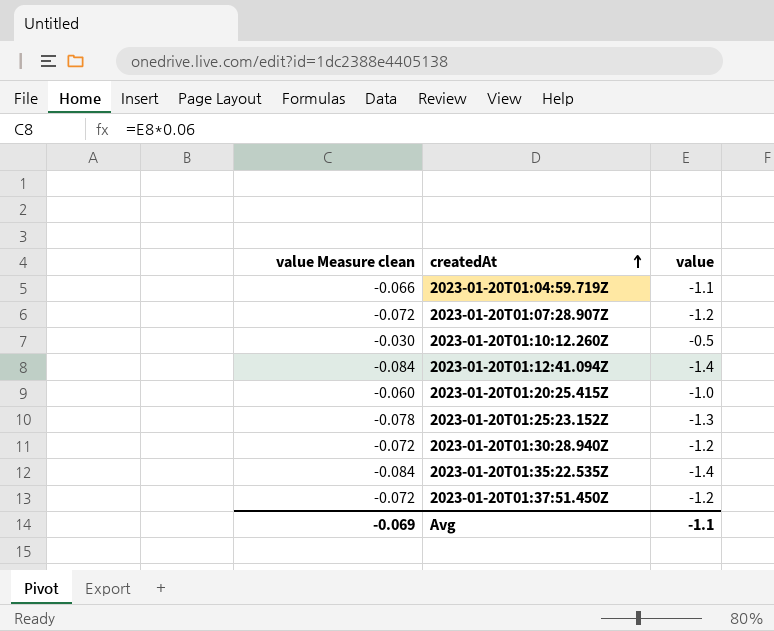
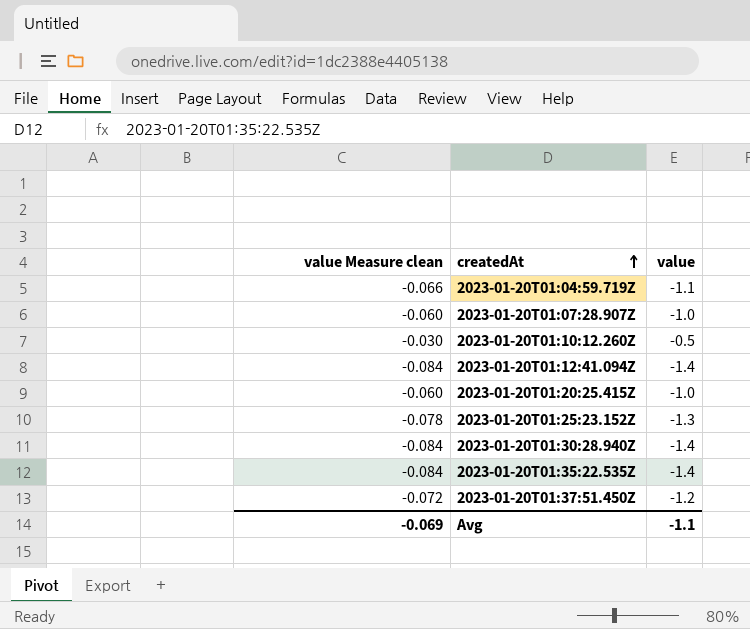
2023-01-20T01:07:28.907Z | value Measure clean: -0.072 -> -0.060
2023-01-20T01:07:28.907Z | value: -1.2 -> -1.0
2023-01-20T01:30:28.940Z | value Measure clean: -0.072 -> -0.084
2023-01-20T01:30:28.940Z | value: -1.2 -> -1.4

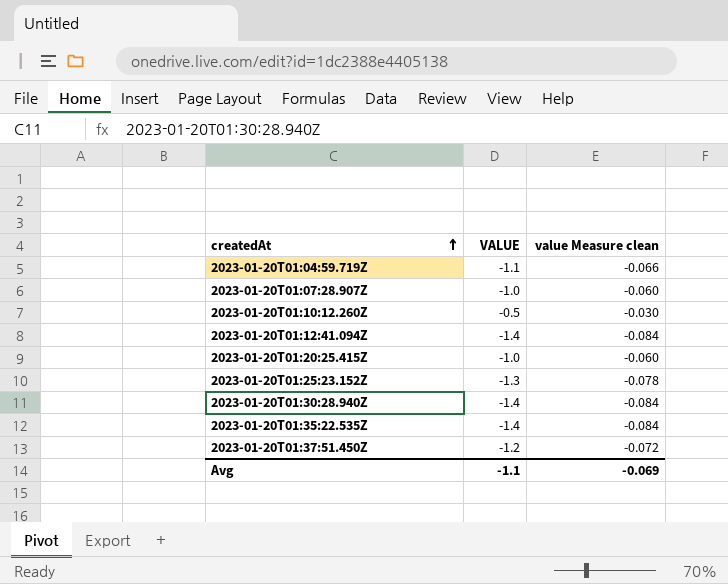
column name: value -> VALUE
column value Measure clean | position: 1 -> 3

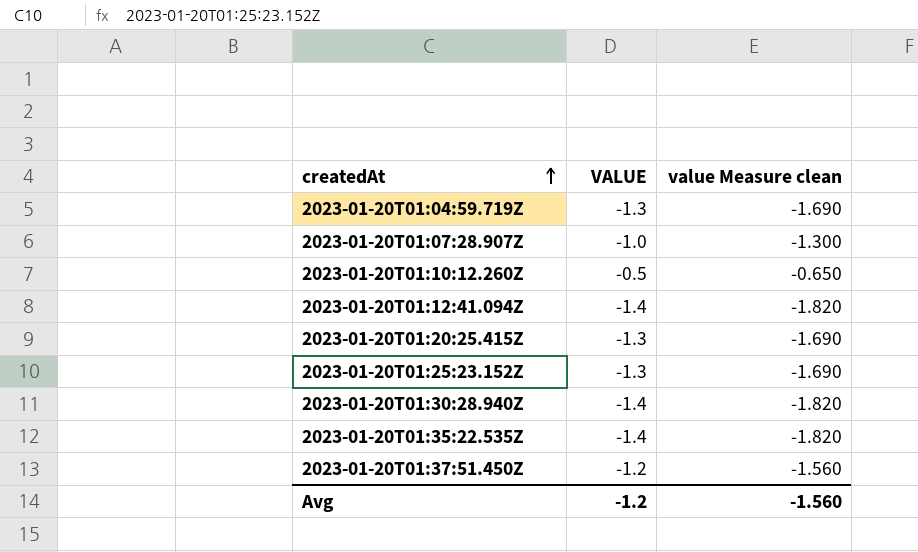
column value Measure clean | formula: [VALUE] * 0.06 -> [VALUE] * 1.3
2023-01-20T01:04:59.719Z | VALUE: -1.1 -> -1.3
2023-01-20T01:20:25.415Z | VALUE: -1.0 -> -1.3
Avg | VALUE: -1.1 -> -1.2
Avg | value Measure clean: -0.069 -> -1.560

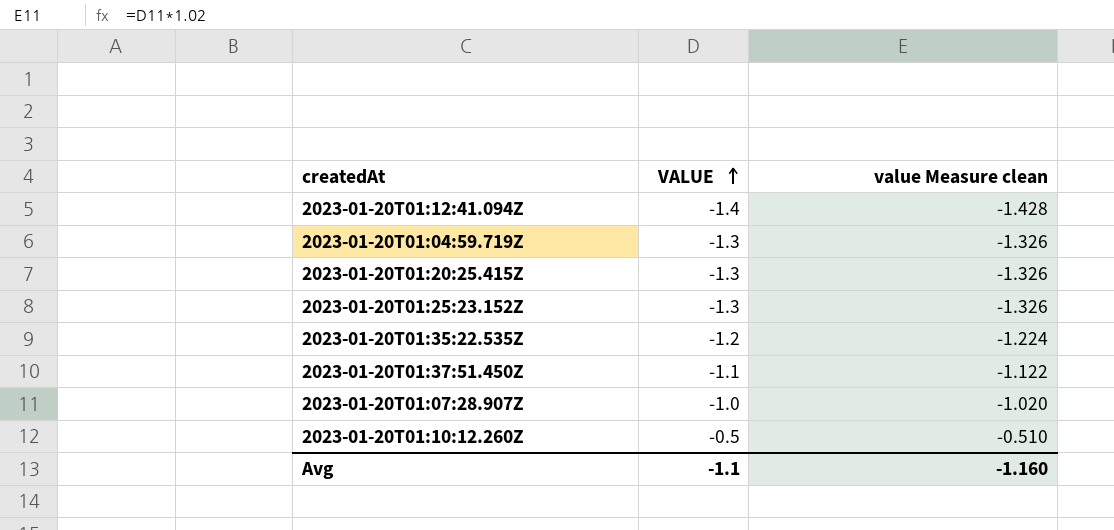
row order: createdAt ascending -> VALUE ascending
column value Measure clean | formula: [VALUE] * 1.3 -> [VALUE] * 1.02
row 2023-01-20T01:30:28.940Z: -1.4 | -1.820 -> none
2023-01-20T01:35:22.535Z | VALUE: -1.4 -> -1.2
2023-01-20T01:37:51.450Z | VALUE: -1.2 -> -1.1
Avg | VALUE: -1.2 -> -1.1
Avg | value Measure clean: -1.560 -> -1.160

